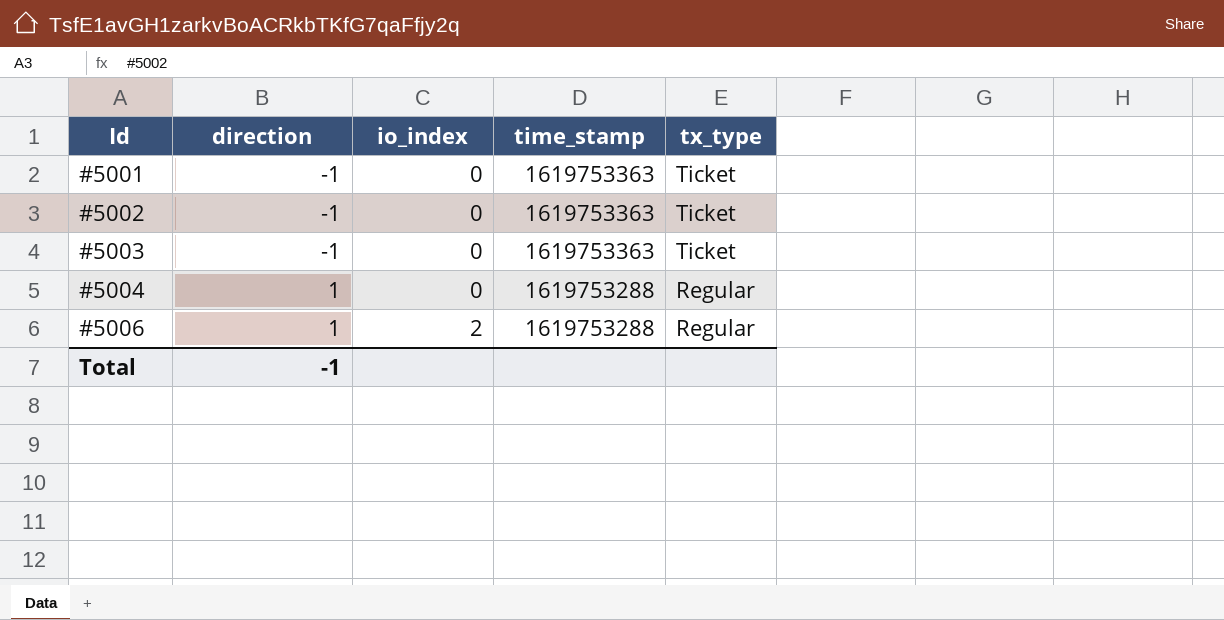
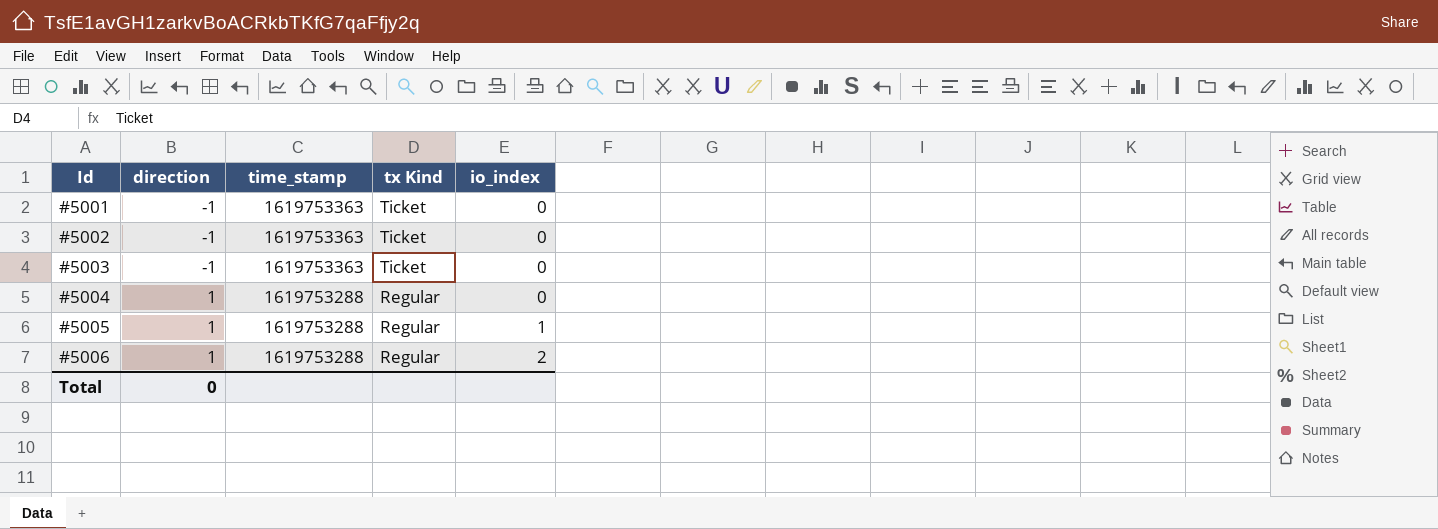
column name: tx_type -> tx Kind
column io_index | position: 3 -> 5
row #5005: none -> 1 | 1619753288 | Regular | 1
Total | direction: -1 -> 0

